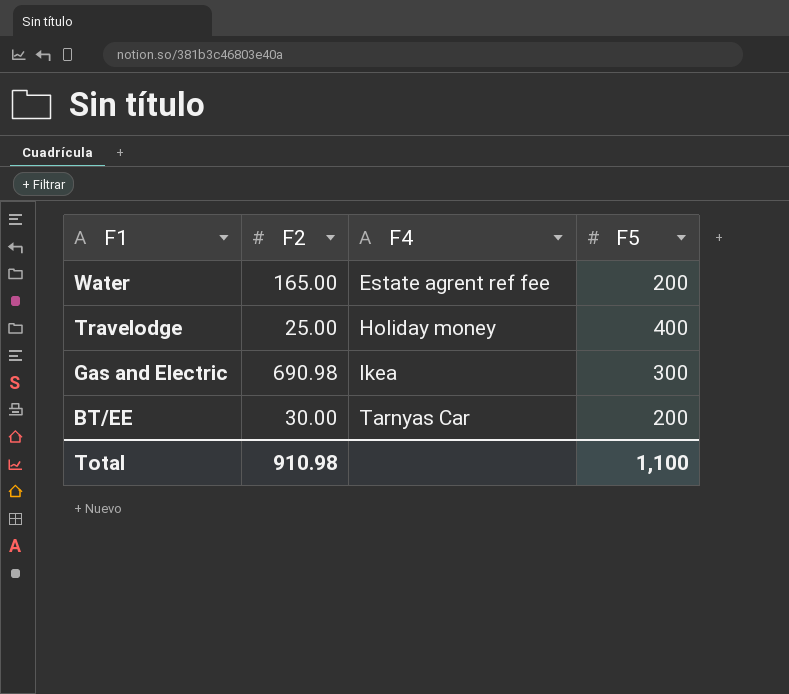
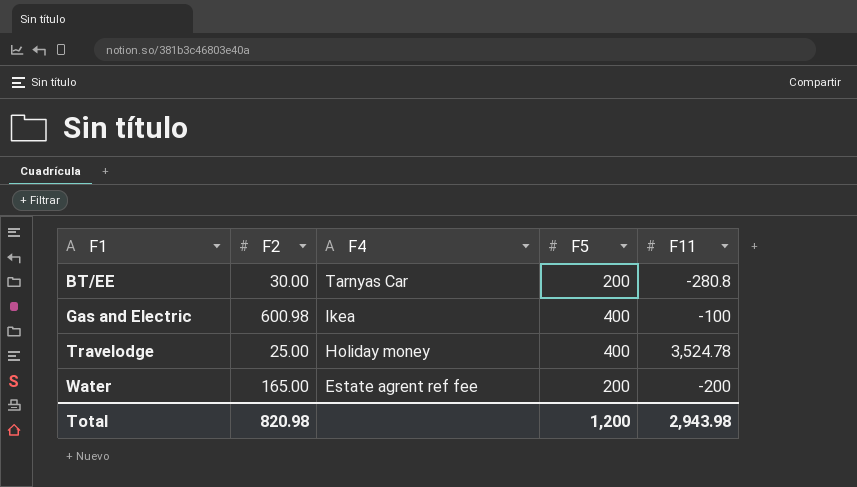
row order: F1 descending -> F1 ascending
column F11 | position: none -> 5
Gas and Electric | F2: 690.98 -> 600.98
Gas and Electric | F5: 300 -> 400
Total | F2: 910.98 -> 820.98
Total | F5: 1,100 -> 1,200

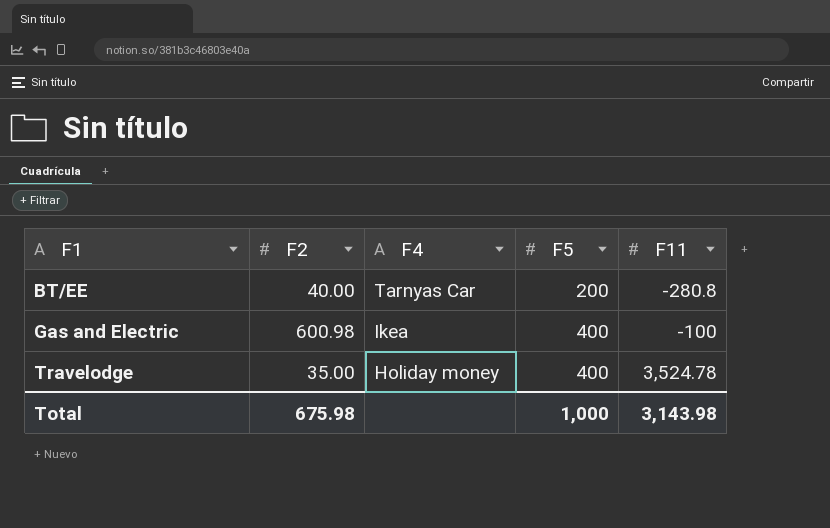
row Water: 165.00 | Estate agrent ref fee | 200 | -200 -> none
BT/EE | F2: 30.00 -> 40.00
Travelodge | F2: 25.00 -> 35.00
Total | F2: 820.98 -> 675.98
Total | F5: 1,200 -> 1,000
Total | F11: 2,943.98 -> 3,143.98

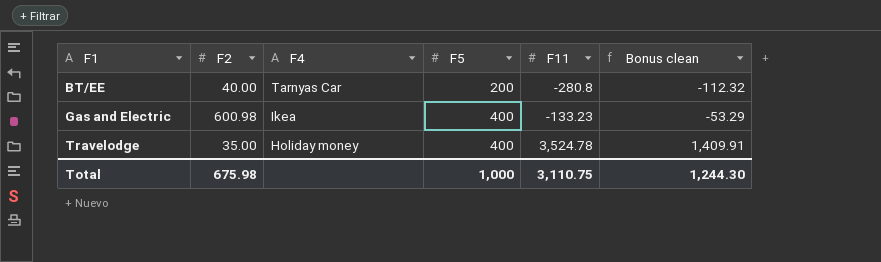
column Bonus clean | formula: none -> [F11] * 0.4
Gas and Electric | F11: -100 -> -133.23
Total | F11: 3,143.98 -> 3,110.75

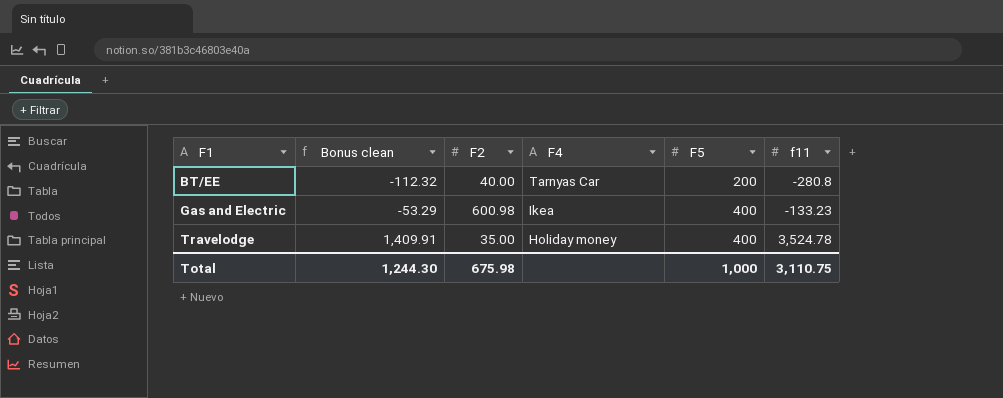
column Bonus clean | position: 6 -> 2
column name: F11 -> f11

